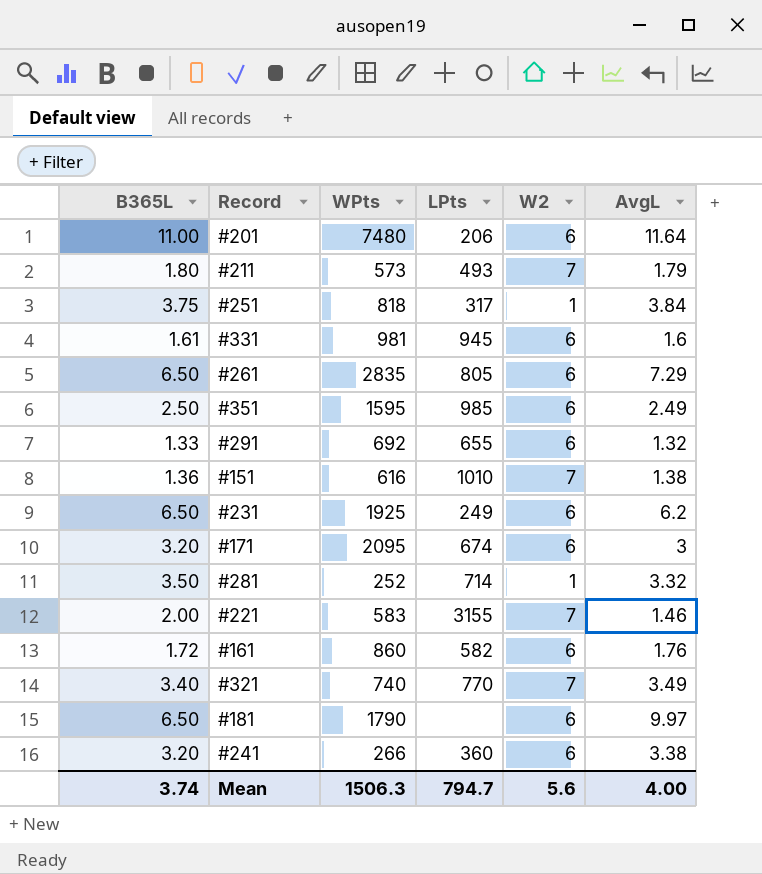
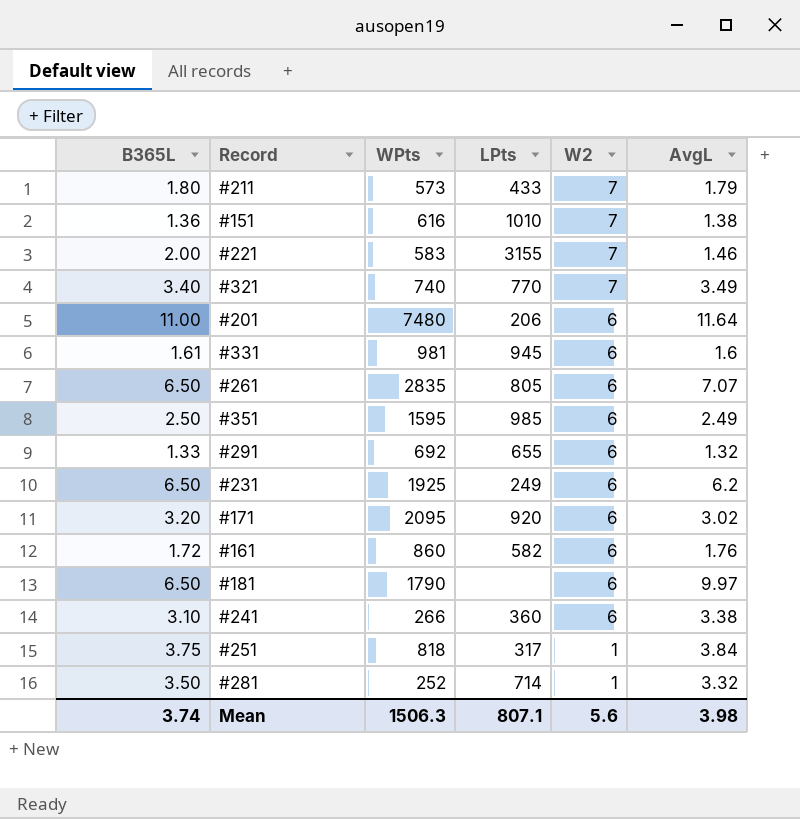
row order: none -> W2 descending
#211 | LPts: 493 -> 433
#261 | AvgL: 7.29 -> 7.07
#171 | LPts: 674 -> 920
#171 | AvgL: 3 -> 3.02
#241 | B365L: 3.20 -> 3.10
Mean | LPts: 794.7 -> 807.1
Mean | AvgL: 4.00 -> 3.98

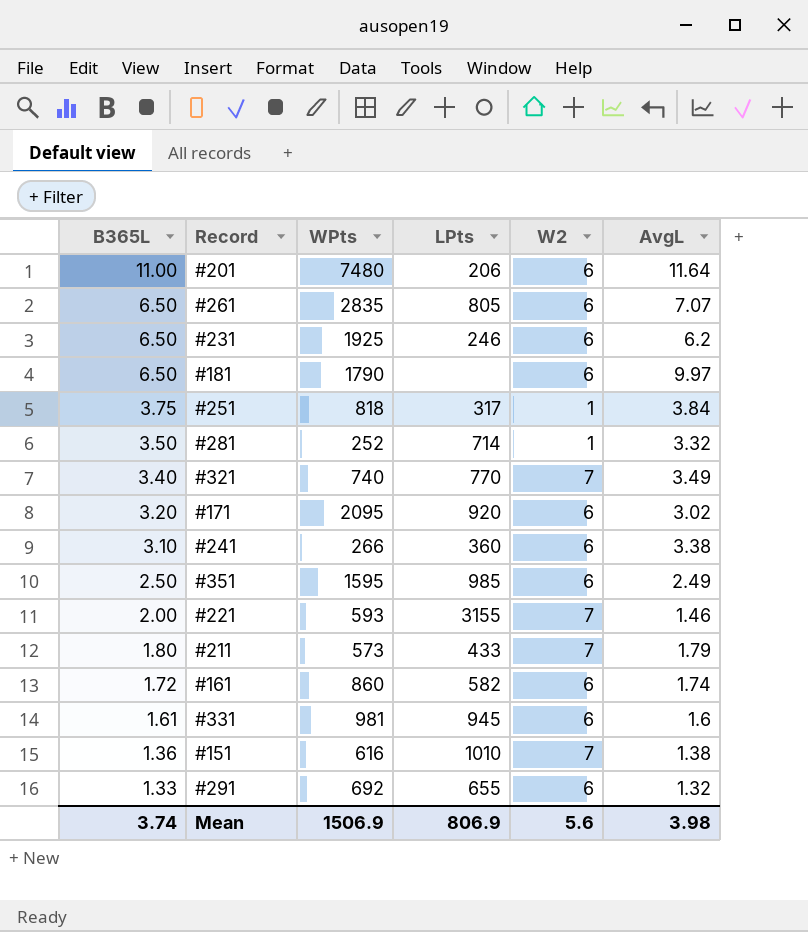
row order: W2 descending -> B365L descending
#231 | LPts: 249 -> 246
#221 | WPts: 583 -> 593
#161 | AvgL: 1.76 -> 1.74
Mean | WPts: 1506.3 -> 1506.9
Mean | LPts: 807.1 -> 806.9

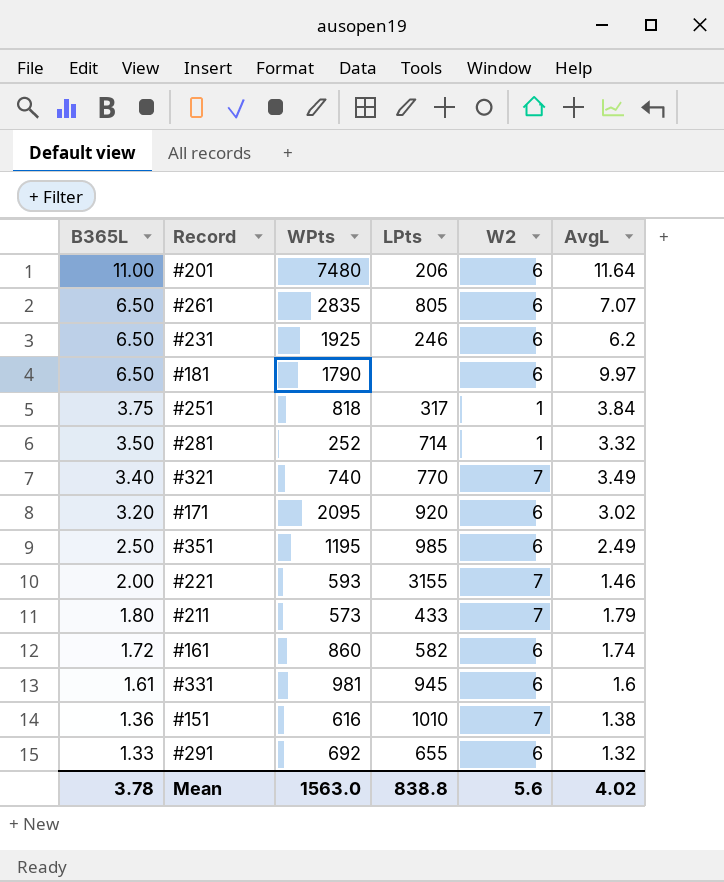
row #241: 3.10 | 266 | 360 | 6 | 3.38 -> none
#351 | WPts: 1595 -> 1195
Mean | B365L: 3.74 -> 3.78
Mean | WPts: 1506.9 -> 1563.0
Mean | LPts: 806.9 -> 838.8
Mean | AvgL: 3.98 -> 4.02

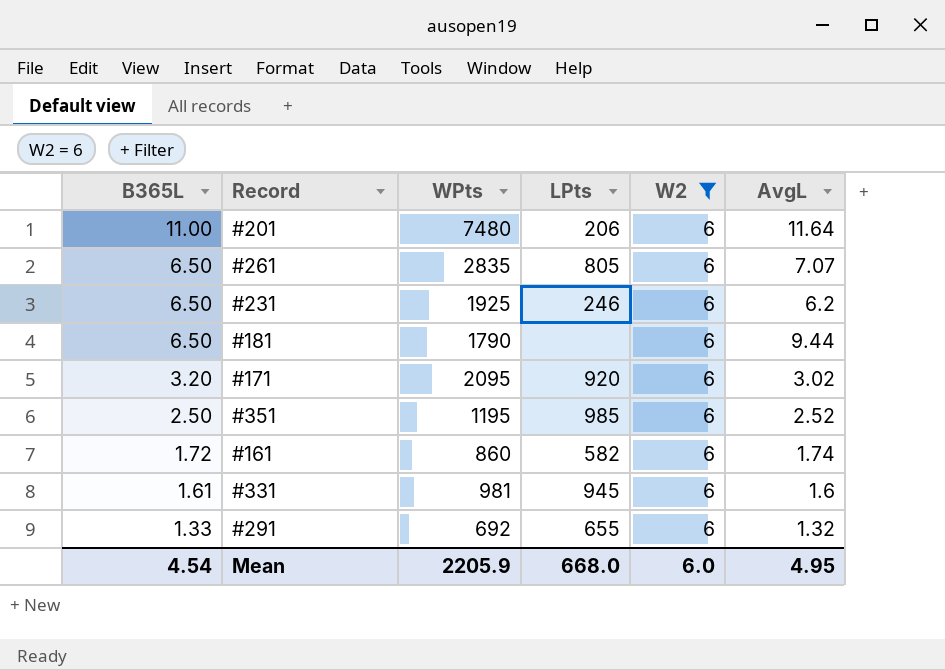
filter: none -> W2 = 6
#181 | AvgL: 9.97 -> 9.44
#351 | AvgL: 2.49 -> 2.52
Mean | B365L: 3.78 -> 4.54
Mean | WPts: 1563.0 -> 2205.9
Mean | LPts: 838.8 -> 668.0
Mean | W2: 5.6 -> 6.0
Mean | AvgL: 4.02 -> 4.95

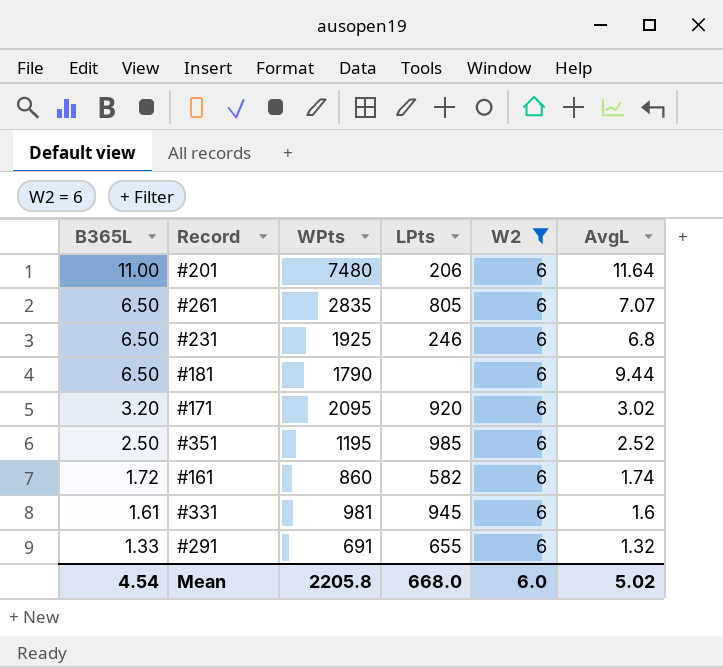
#231 | AvgL: 6.2 -> 6.8
#291 | WPts: 692 -> 691
Mean | WPts: 2205.9 -> 2205.8
Mean | AvgL: 4.95 -> 5.02

